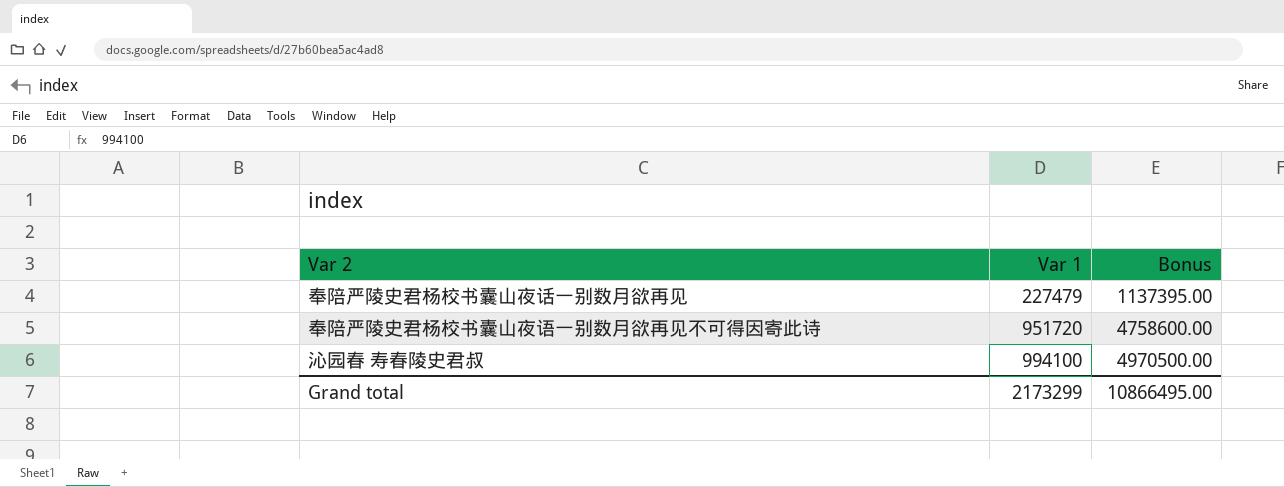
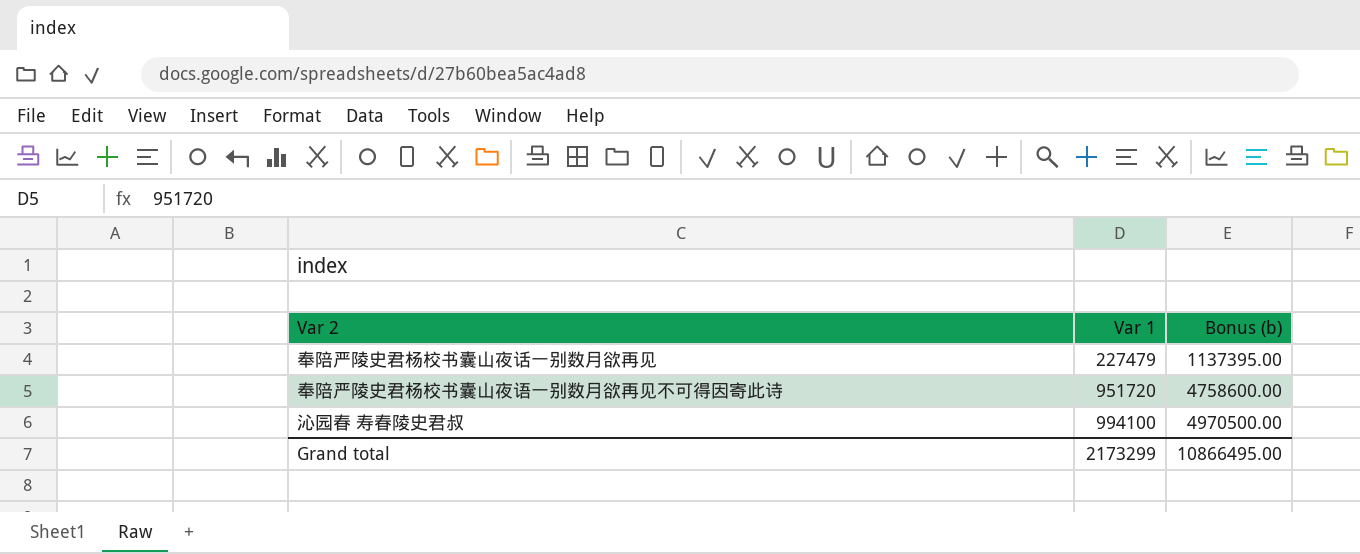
column name: Bonus -> Bonus (b)

